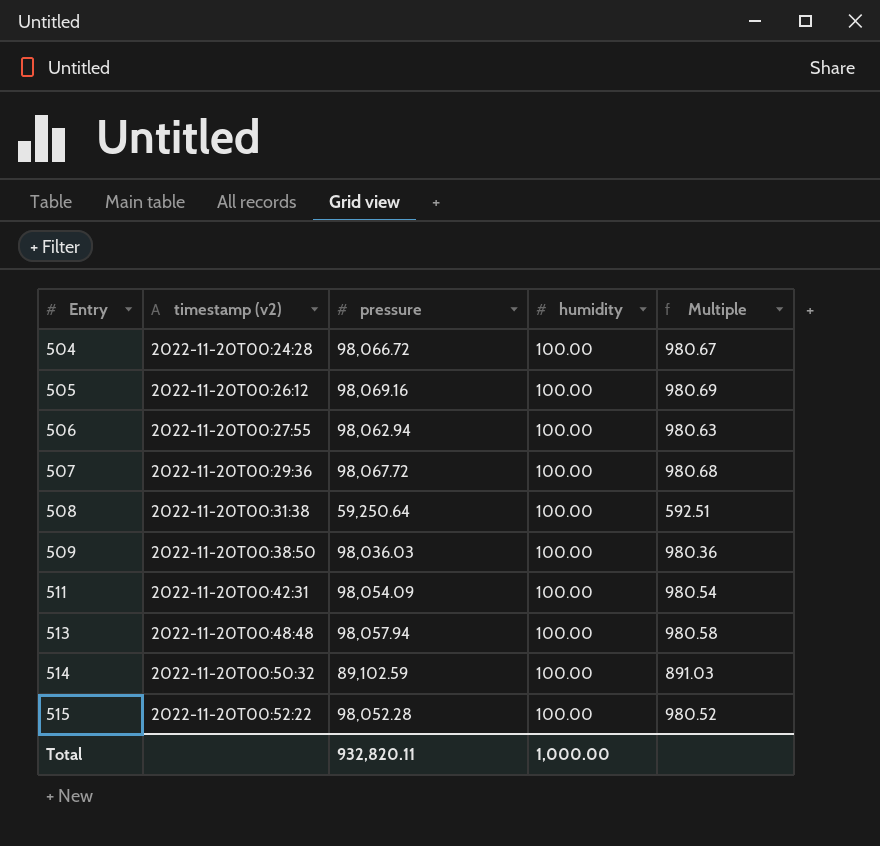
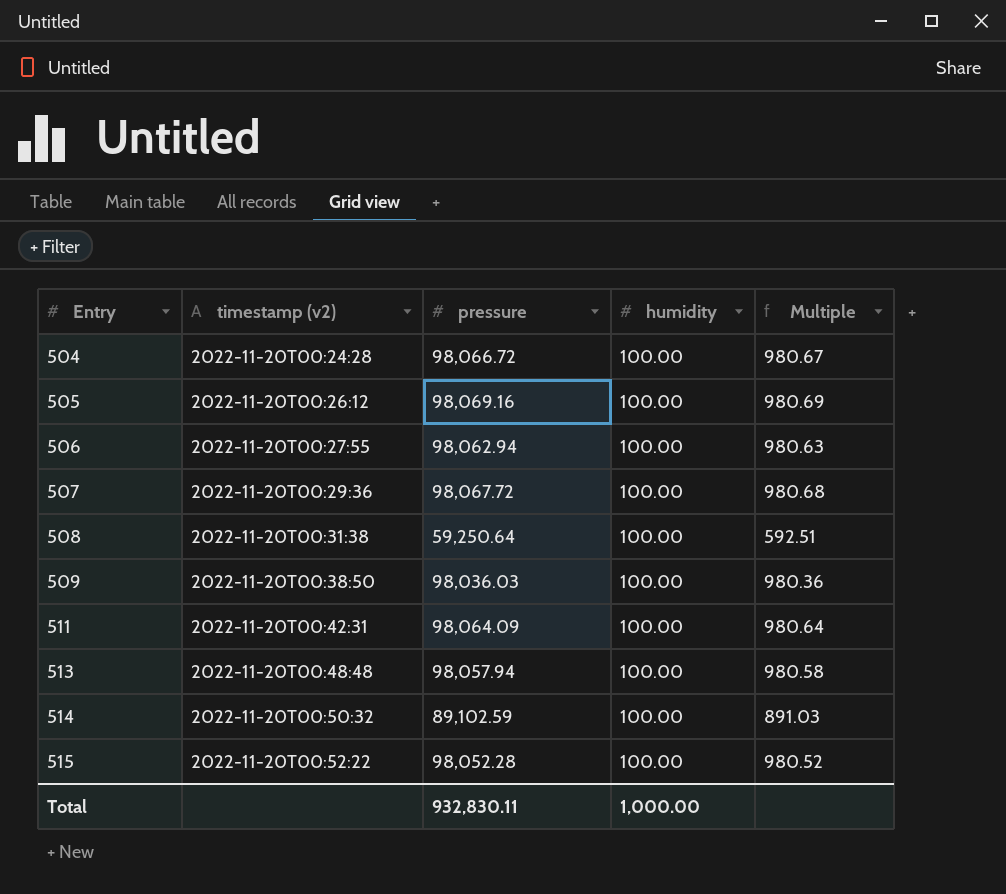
511 | pressure: 98,054.09 -> 98,064.09
511 | Multiple: 980.54 -> 980.64
Total | pressure: 932,820.11 -> 932,830.11

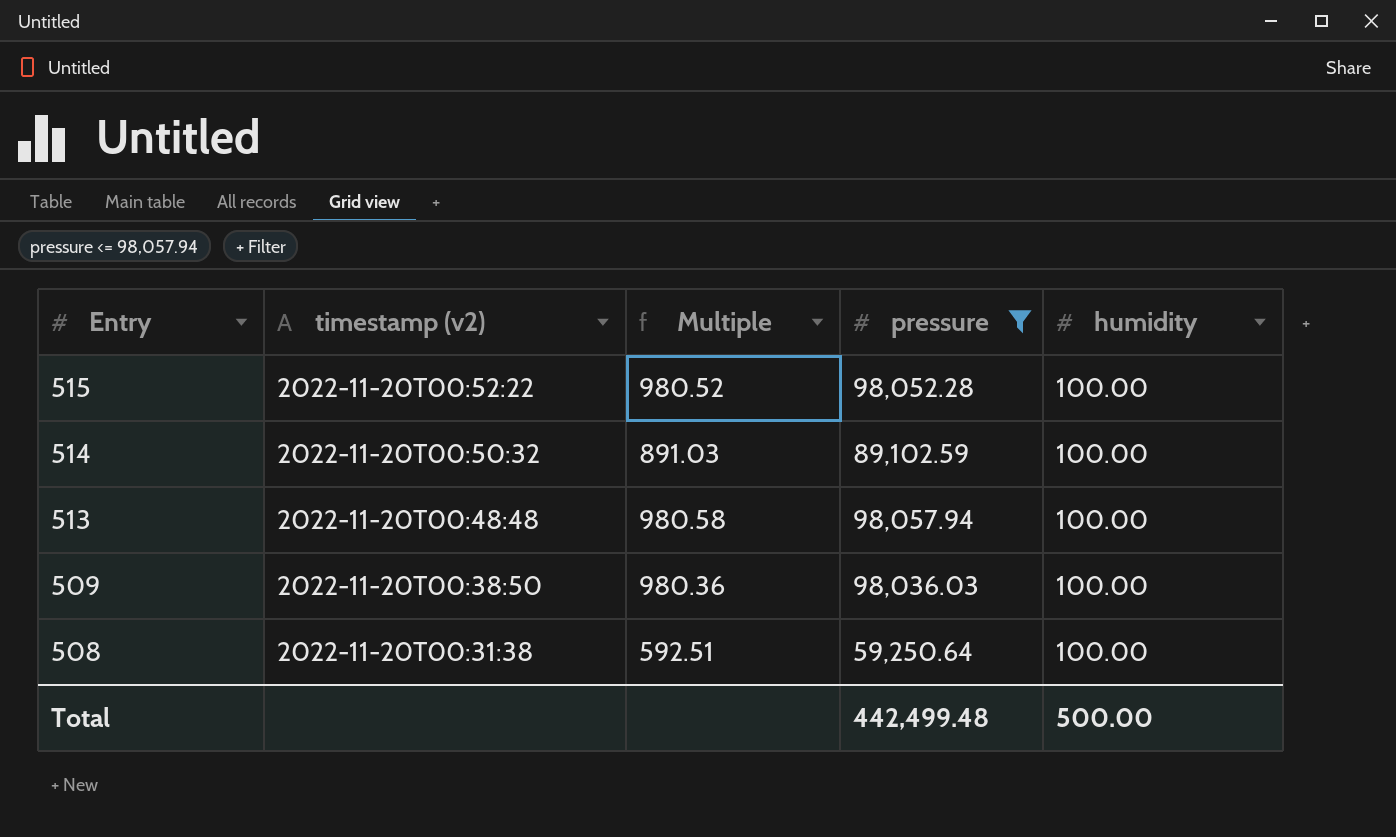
filter: none -> pressure <= 98,057.94
row order: Entry ascending -> Entry descending
column Multiple | position: 5 -> 3
Total | pressure: 932,830.11 -> 442,499.48
Total | humidity: 1,000.00 -> 500.00

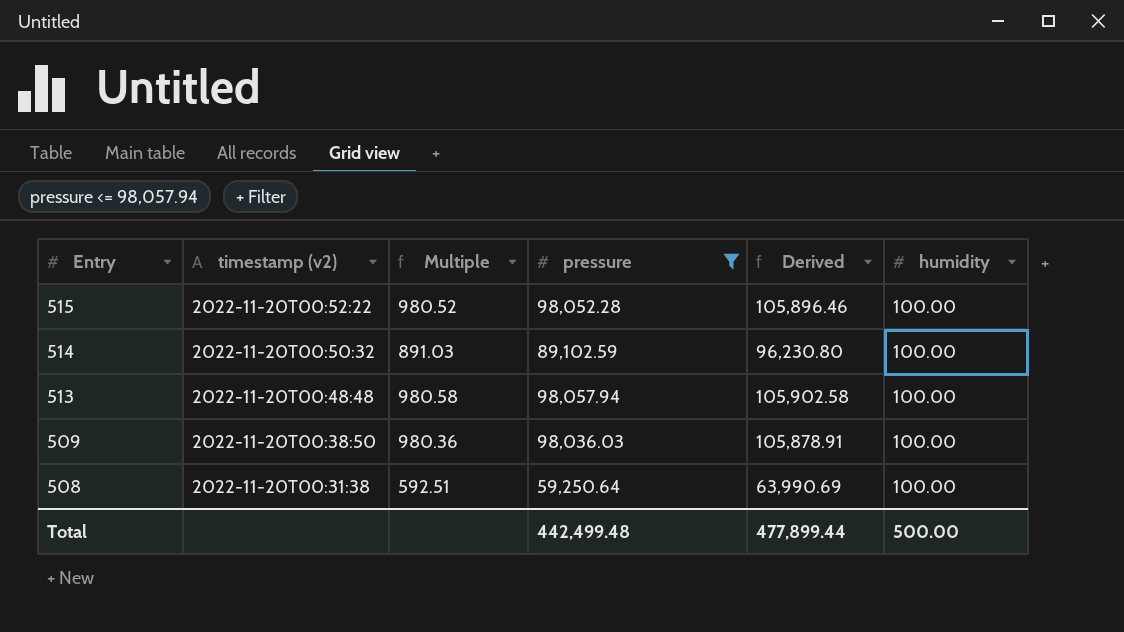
column Derived | formula: none -> [pressure] * 1.08

